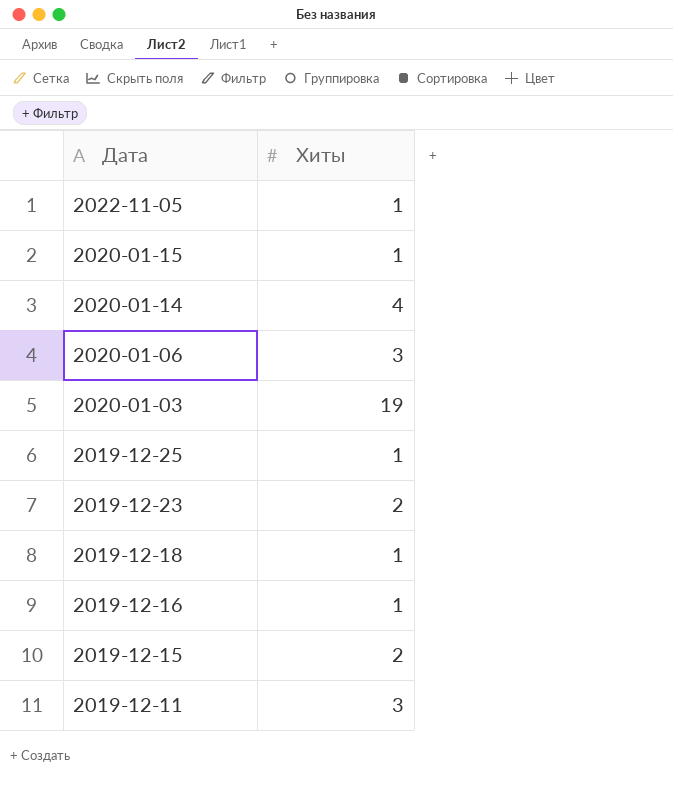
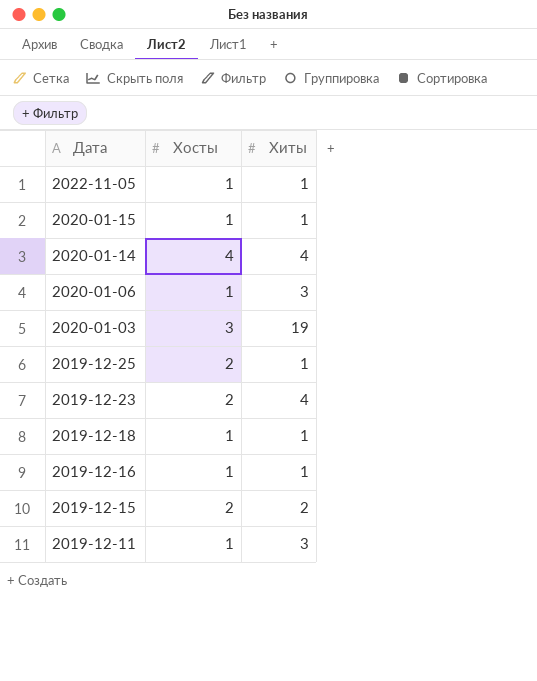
column Хосты | position: none -> 2
2019-12-23 | Хиты: 2 -> 4

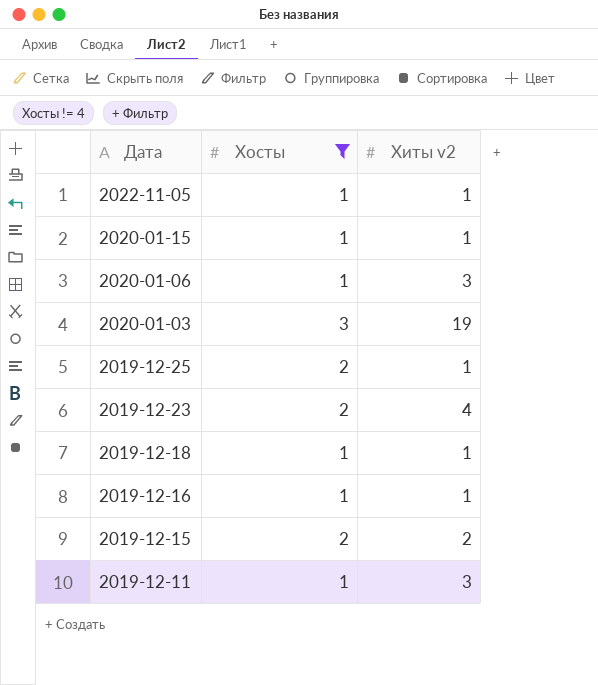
filter: none -> Хосты != 4
column name: Хиты -> Хиты v2

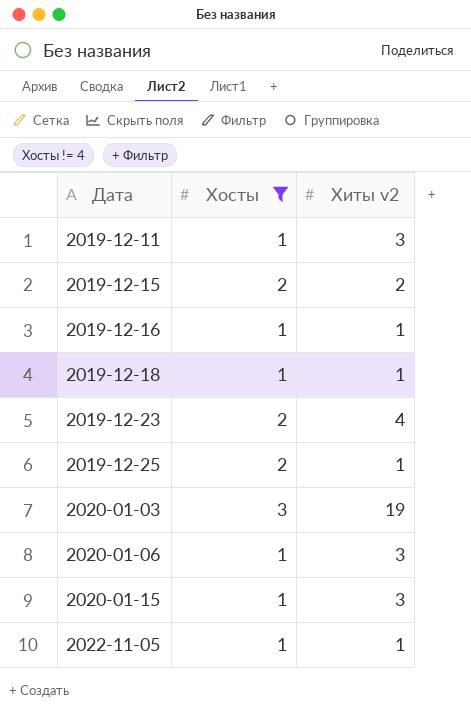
row order: Дата descending -> Дата ascending
2020-01-15 | Хиты v2: 1 -> 3

